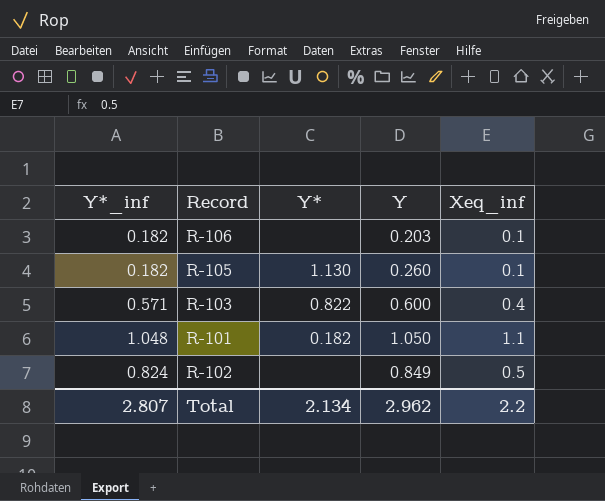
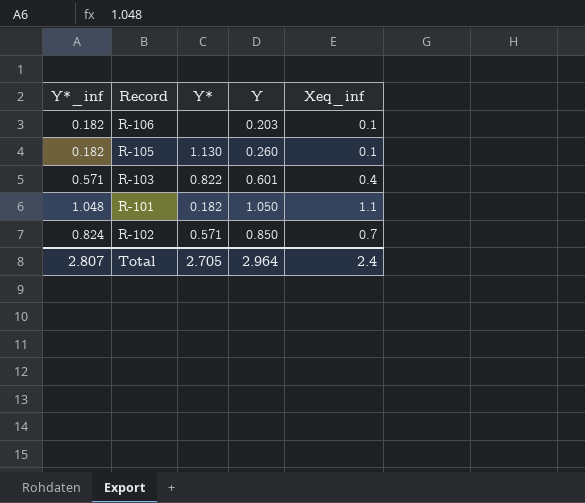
R-103 | Y: 0.600 -> 0.601
R-102 | Y*: none -> 0.571
R-102 | Y: 0.849 -> 0.850
R-102 | Xeq_inf: 0.5 -> 0.7
Total | Y*: 2.134 -> 2.705
Total | Y: 2.962 -> 2.964
Total | Xeq_inf: 2.2 -> 2.4

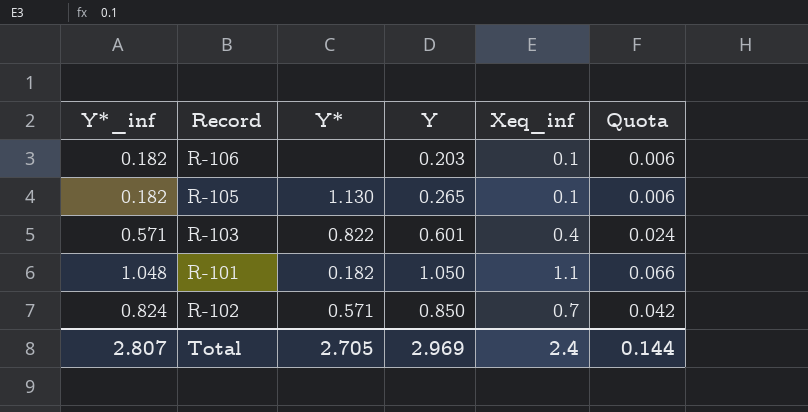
column Quota | formula: none -> [Xeq_inf] * 0.06
R-105 | Y: 0.260 -> 0.265
Total | Y: 2.964 -> 2.969

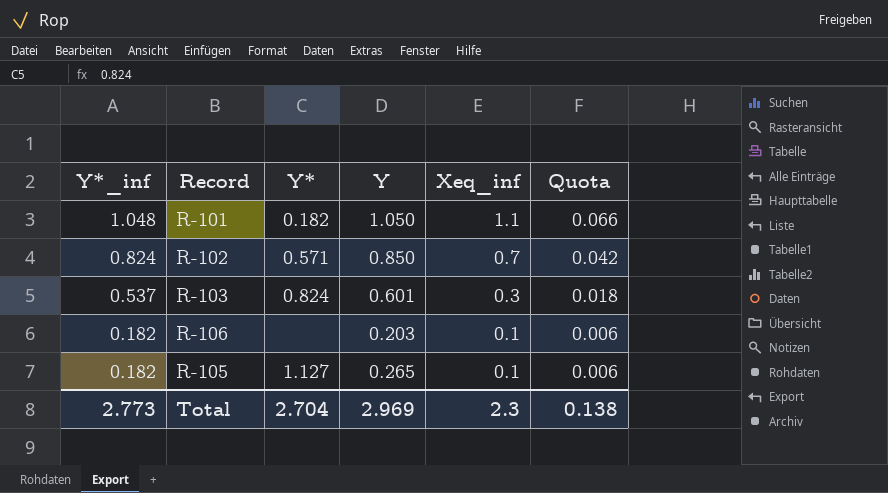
row order: none -> Y*_inf descending
R-103 | Y*_inf: 0.571 -> 0.537
R-103 | Y*: 0.822 -> 0.824
R-103 | Xeq_inf: 0.4 -> 0.3
R-103 | Quota: 0.024 -> 0.018
R-105 | Y*: 1.130 -> 1.127
Total | Y*_inf: 2.807 -> 2.773
Total | Y*: 2.705 -> 2.704
Total | Xeq_inf: 2.4 -> 2.3
Total | Quota: 0.144 -> 0.138

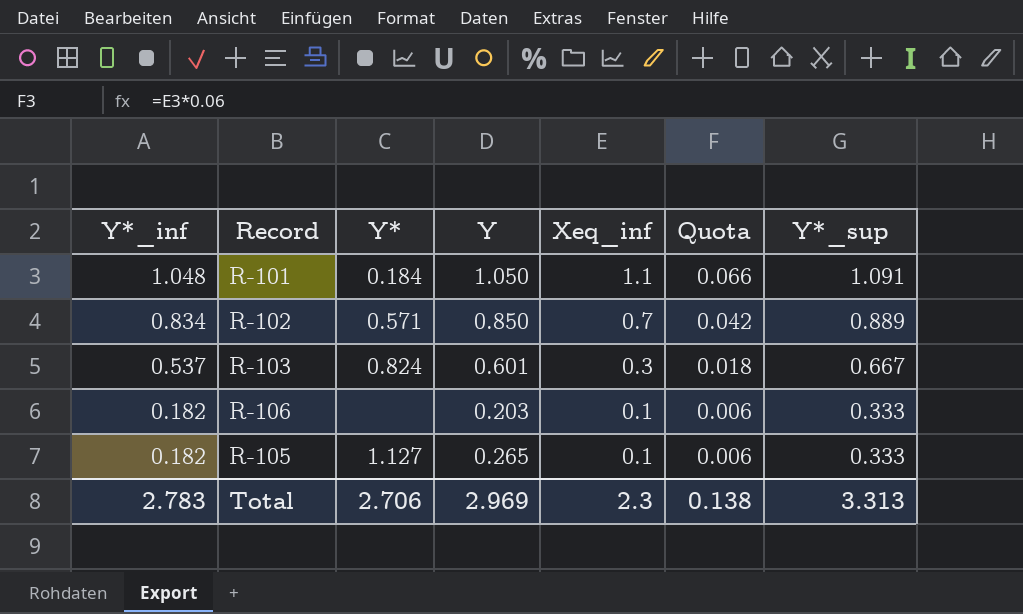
column Y*_sup | position: none -> 7
R-101 | Y*: 0.182 -> 0.184
R-102 | Y*_inf: 0.824 -> 0.834
Total | Y*_inf: 2.773 -> 2.783
Total | Y*: 2.704 -> 2.706

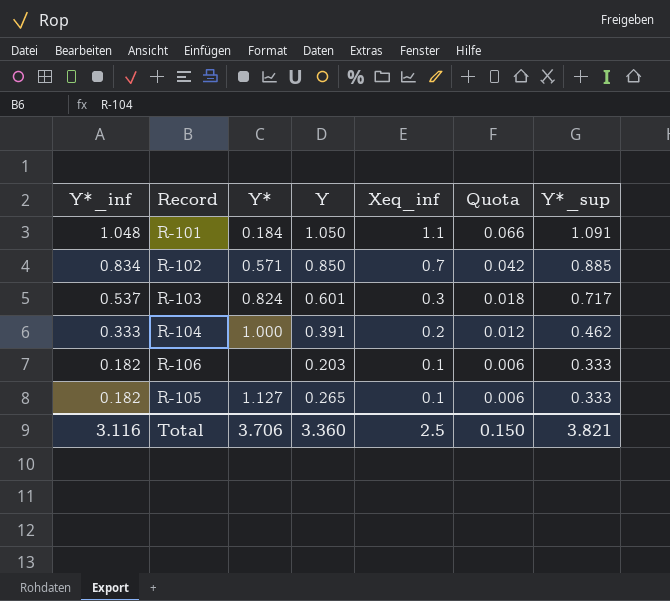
R-102 | Y*_sup: 0.889 -> 0.885
R-103 | Y*_sup: 0.667 -> 0.717
row R-104: none -> 0.333 | 1.000 | 0.391 | 0.2 | 0.012 | 0.462
Total | Y*_inf: 2.783 -> 3.116
Total | Y*: 2.706 -> 3.706
Total | Y: 2.969 -> 3.360
Total | Xeq_inf: 2.3 -> 2.5
Total | Quota: 0.138 -> 0.150
Total | Y*_sup: 3.313 -> 3.821

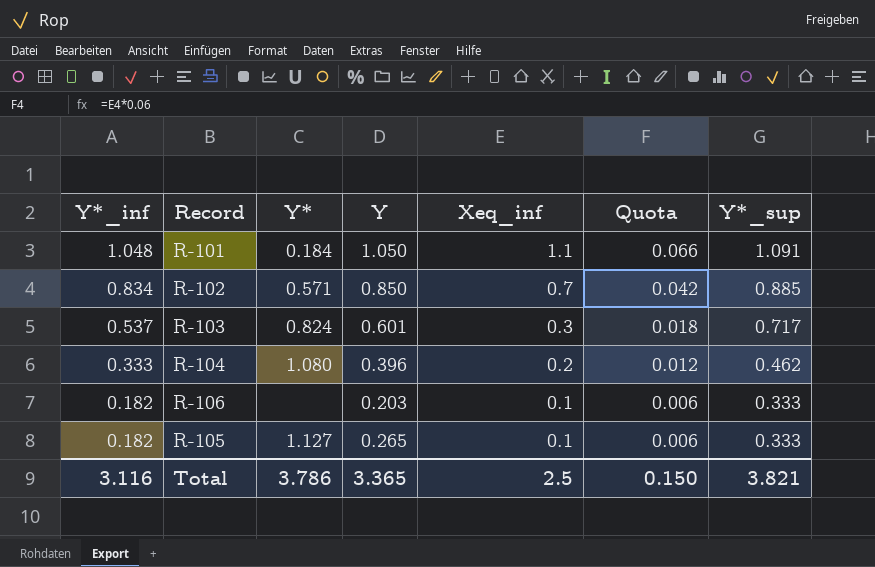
R-104 | Y*: 1.000 -> 1.080
R-104 | Y: 0.391 -> 0.396
Total | Y*: 3.706 -> 3.786
Total | Y: 3.360 -> 3.365

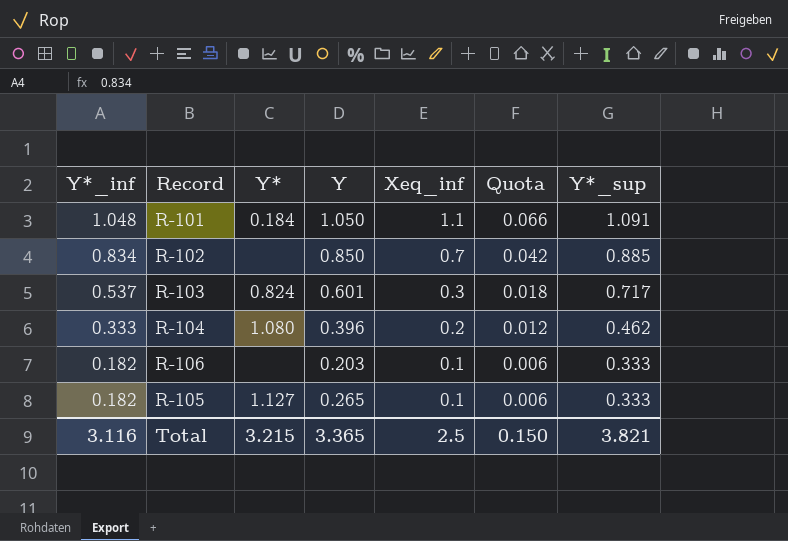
R-102 | Y*: 0.571 -> none
Total | Y*: 3.786 -> 3.215

